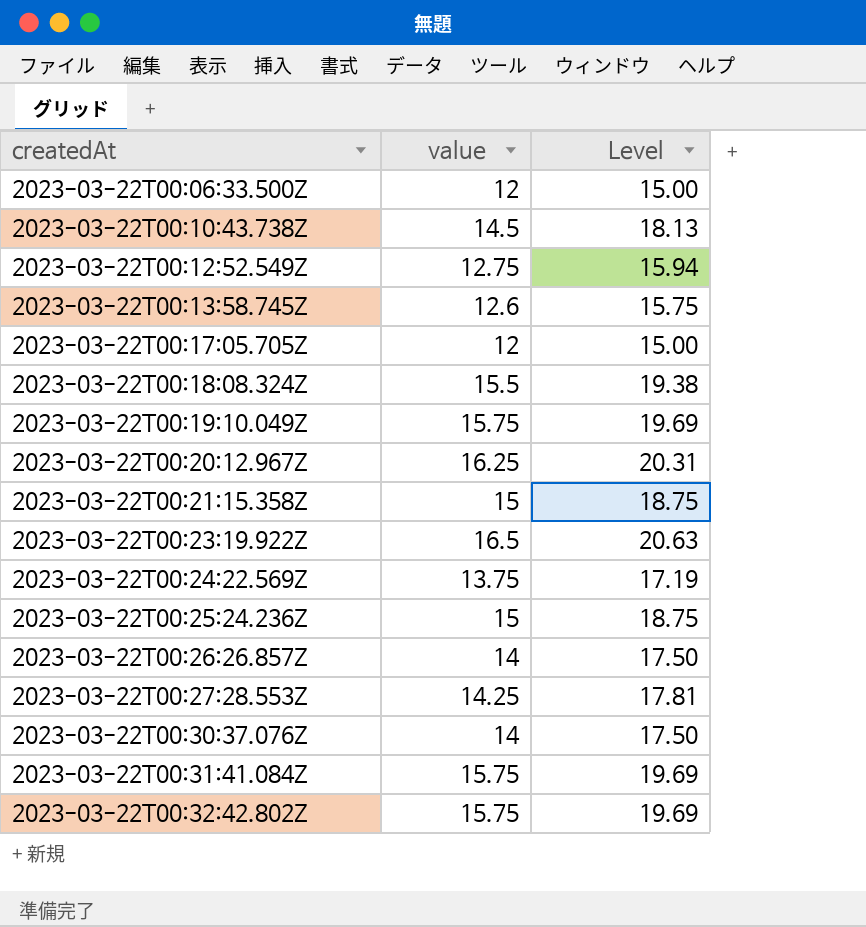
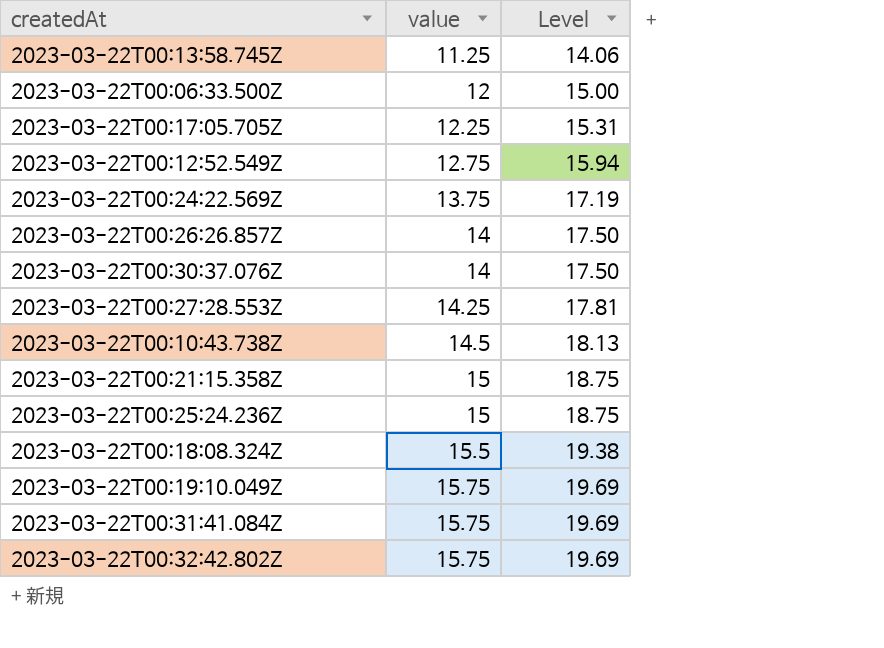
row order: createdAt ascending -> value ascending
row 2023-03-22T00:20:12.967Z: 16.25 | 20.31 -> none
row 2023-03-22T00:23:19.922Z: 16.5 | 20.63 -> none
2023-03-22T00:13:58.745Z | value: 12.6 -> 11.25
2023-03-22T00:13:58.745Z | Level: 15.75 -> 14.06
2023-03-22T00:17:05.705Z | value: 12 -> 12.25
2023-03-22T00:17:05.705Z | Level: 15.00 -> 15.31

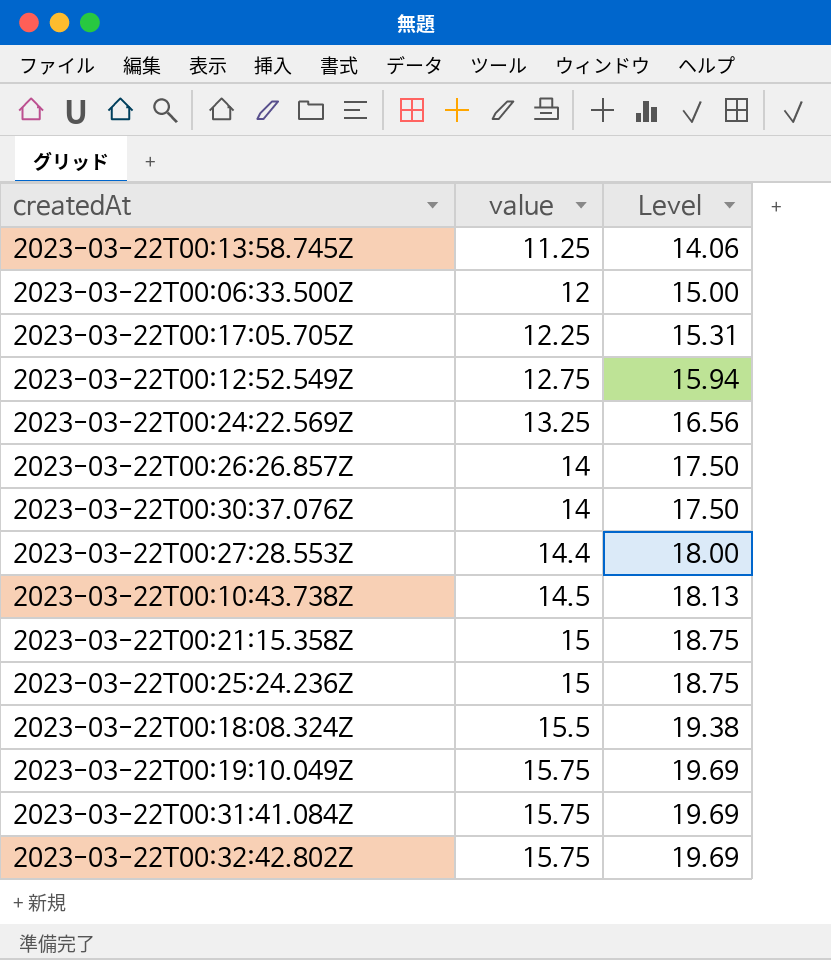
2023-03-22T00:24:22.569Z | value: 13.75 -> 13.25
2023-03-22T00:24:22.569Z | Level: 17.19 -> 16.56
2023-03-22T00:27:28.553Z | value: 14.25 -> 14.4
2023-03-22T00:27:28.553Z | Level: 17.81 -> 18.00

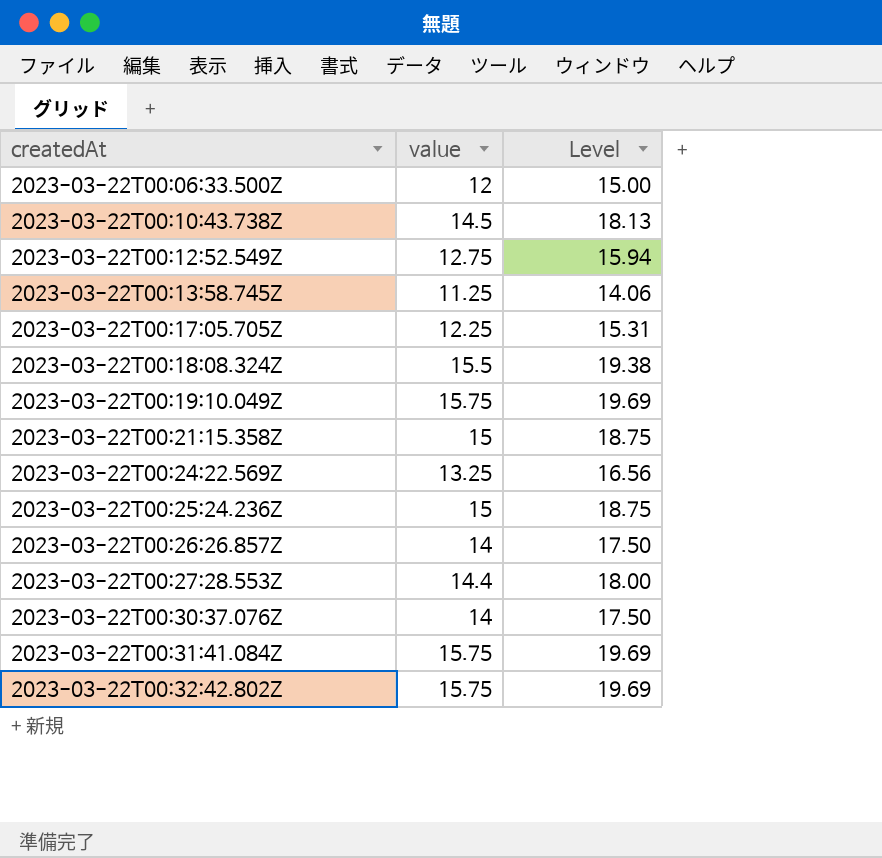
row order: value ascending -> createdAt ascending

